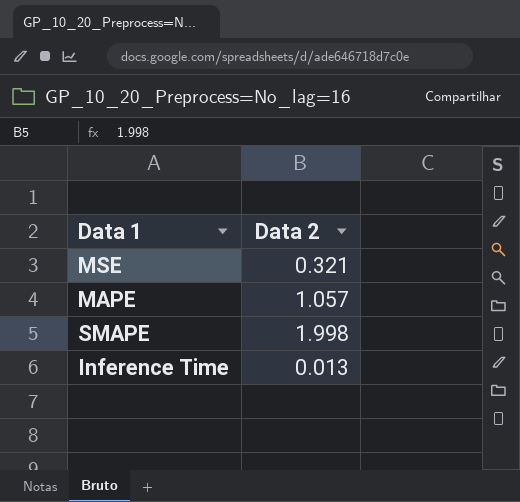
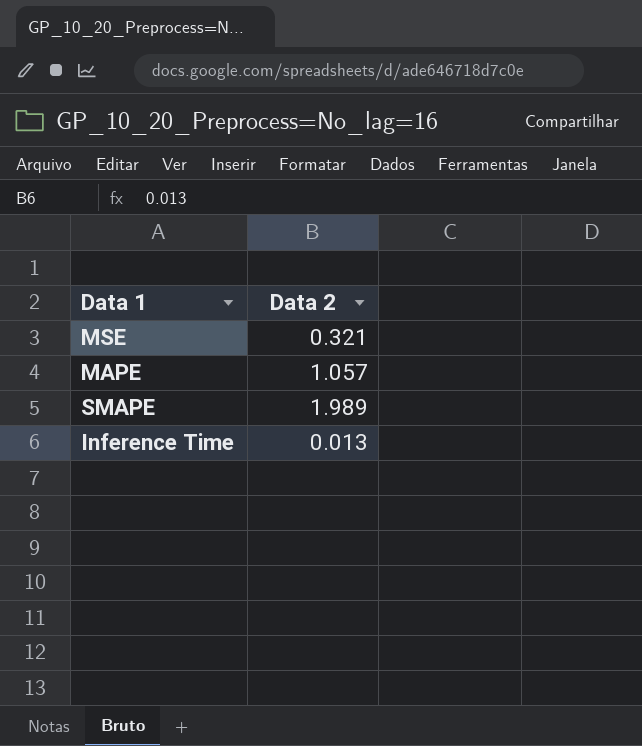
SMAPE | Data 2: 1.998 -> 1.989

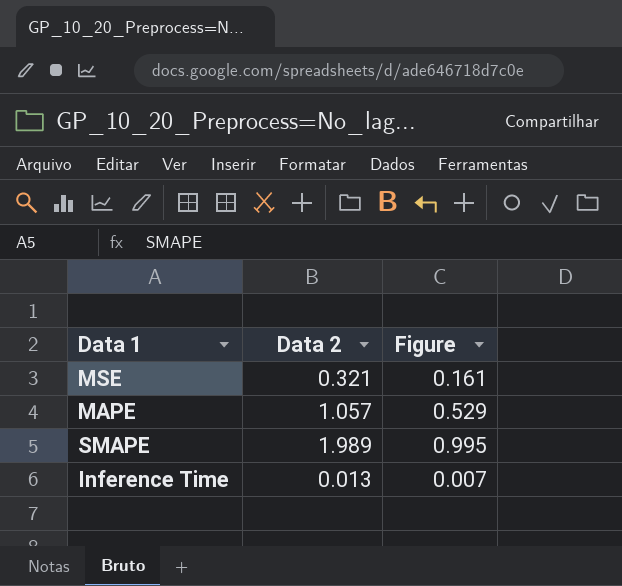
column Figure | formula: none -> [Data 2] * 0.5

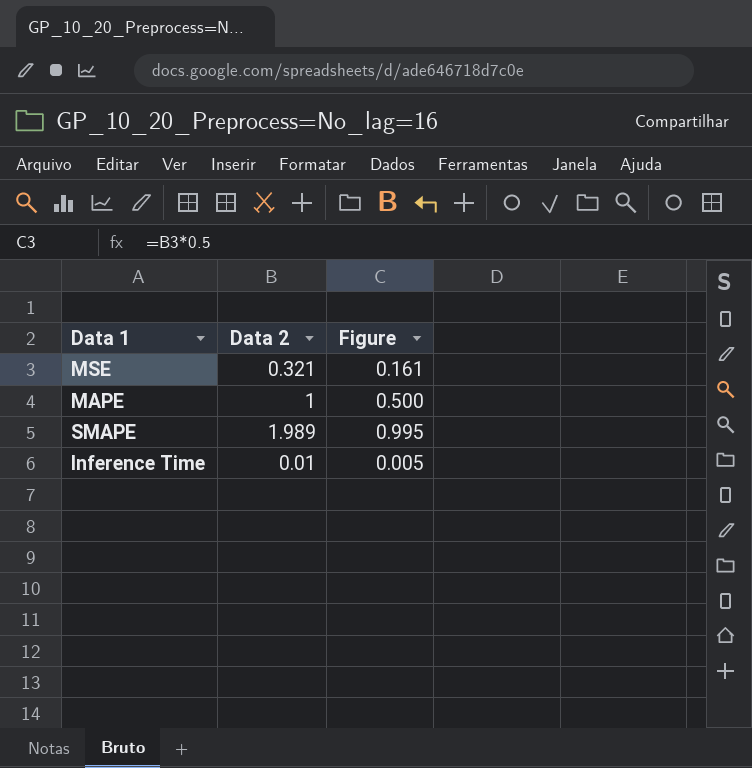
MAPE | Data 2: 1.057 -> 1
MAPE | Figure: 0.529 -> 0.500
Inference Time | Data 2: 0.013 -> 0.01
Inference Time | Figure: 0.007 -> 0.005

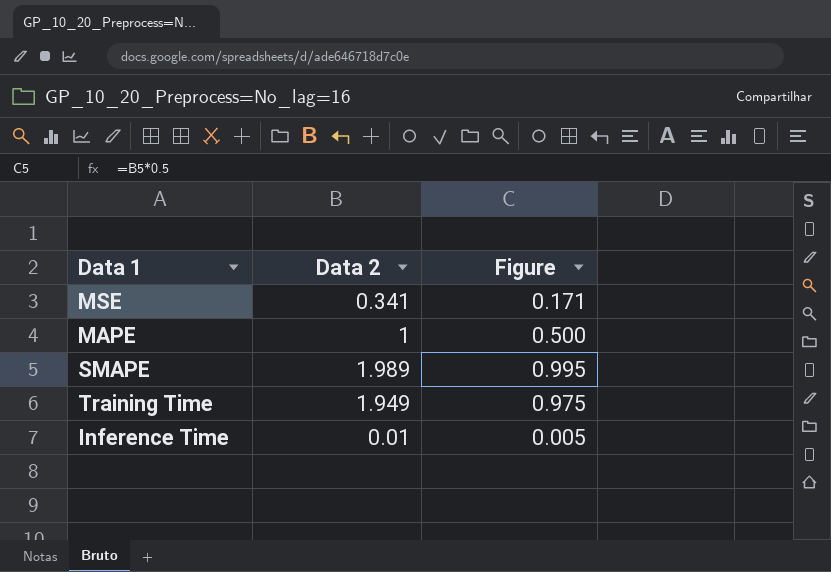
MSE | Data 2: 0.321 -> 0.341
MSE | Figure: 0.161 -> 0.171
row Training Time: none -> 1.949 | 0.975

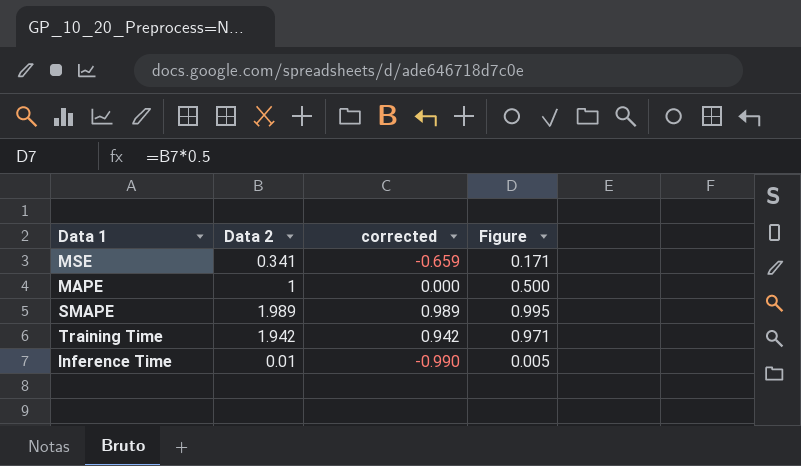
column corrected | formula: none -> [Data 2] - 1
Training Time | Data 2: 1.949 -> 1.942
Training Time | Figure: 0.975 -> 0.971

